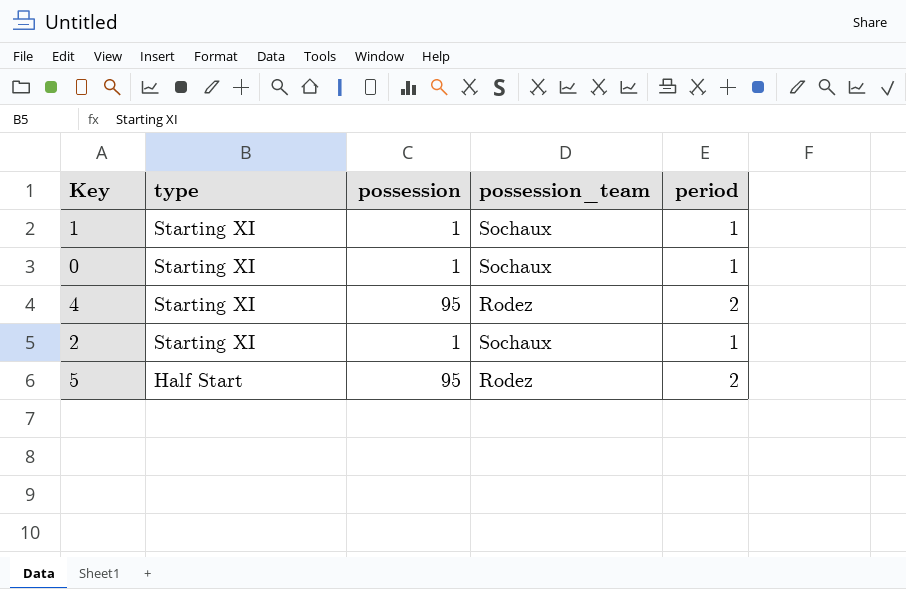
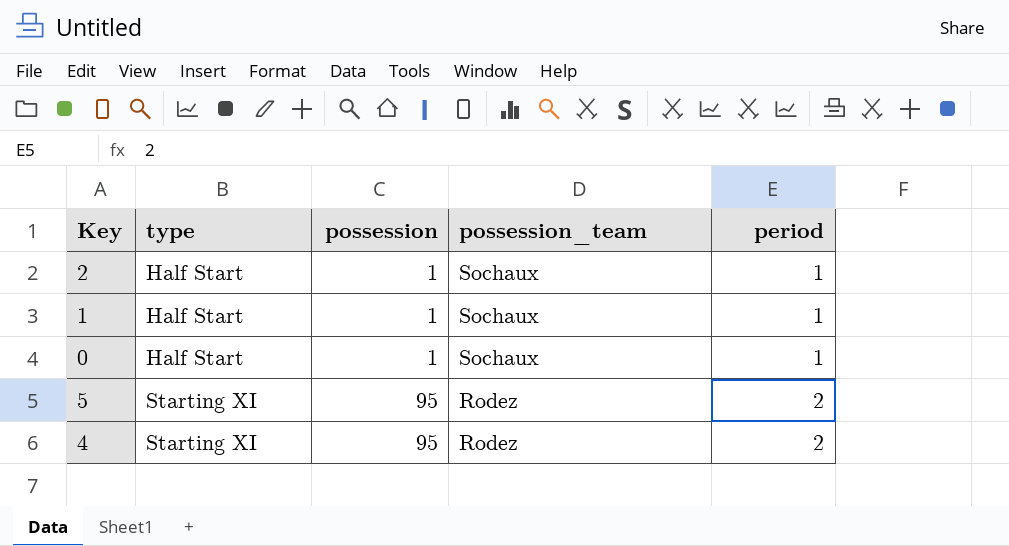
row order: type descending -> type ascending
2 | type: Starting XI -> Half Start
1 | type: Starting XI -> Half Start
0 | type: Starting XI -> Half Start
5 | type: Half Start -> Starting XI

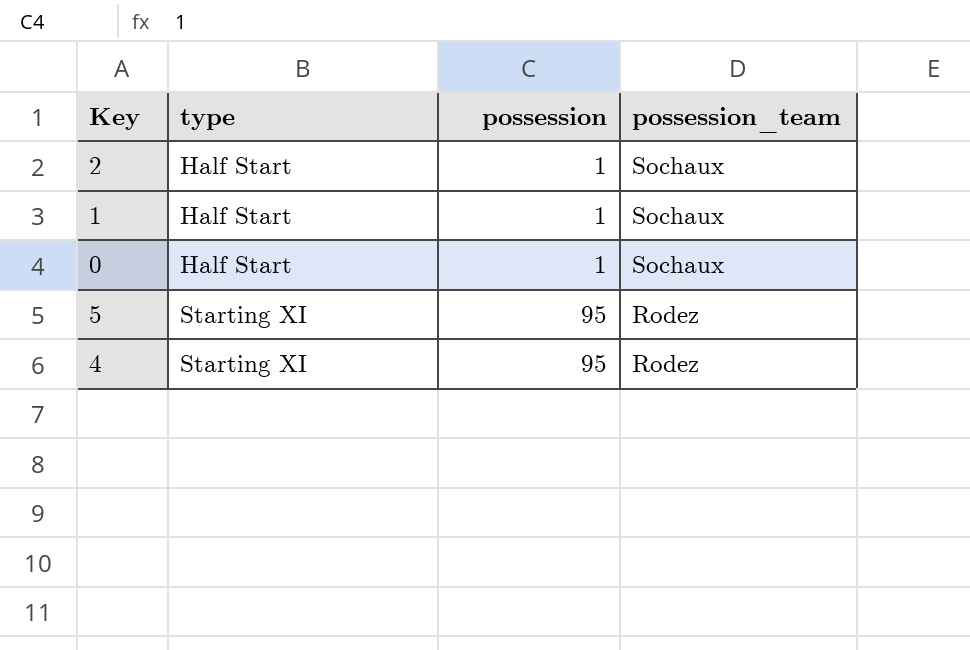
column period | position: 5 -> none

